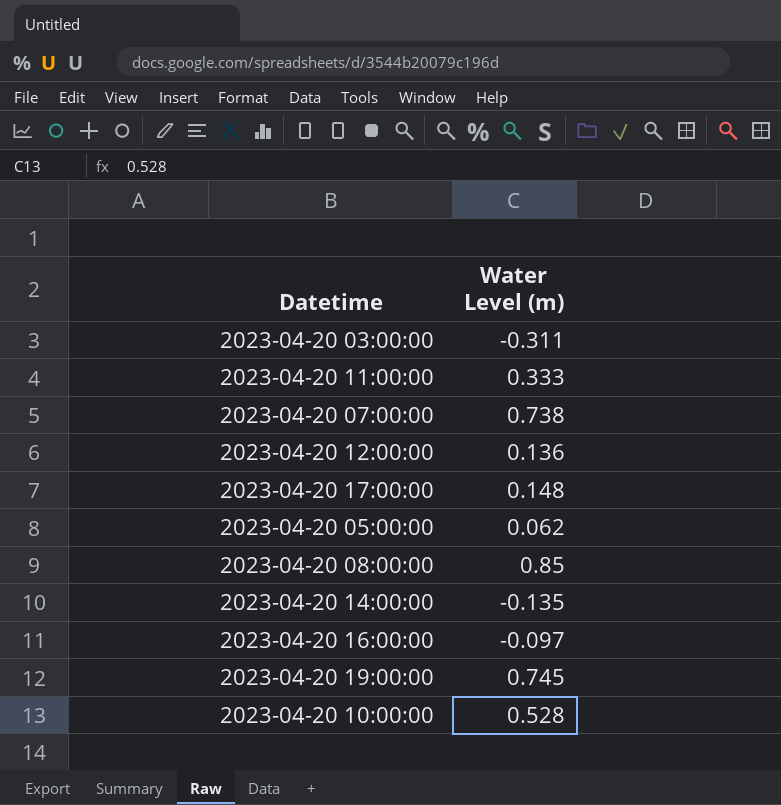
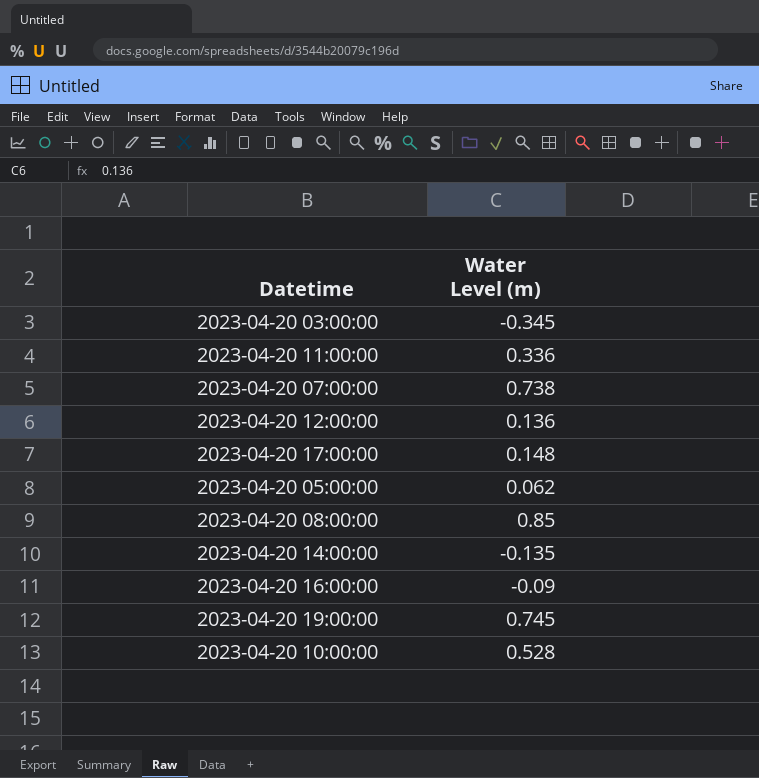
2023-04-20 03:00:00 | Water Level (m): -0.311 -> -0.345
2023-04-20 11:00:00 | Water Level (m): 0.333 -> 0.336
2023-04-20 16:00:00 | Water Level (m): -0.097 -> -0.09

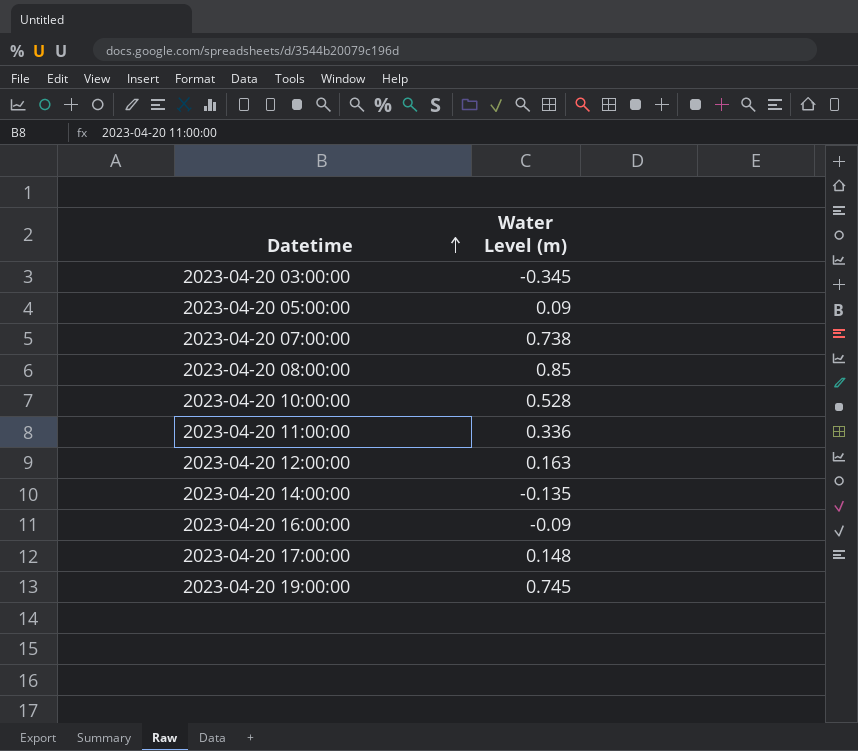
row order: none -> Datetime ascending
2023-04-20 05:00:00 | Water Level (m): 0.062 -> 0.09
2023-04-20 12:00:00 | Water Level (m): 0.136 -> 0.163

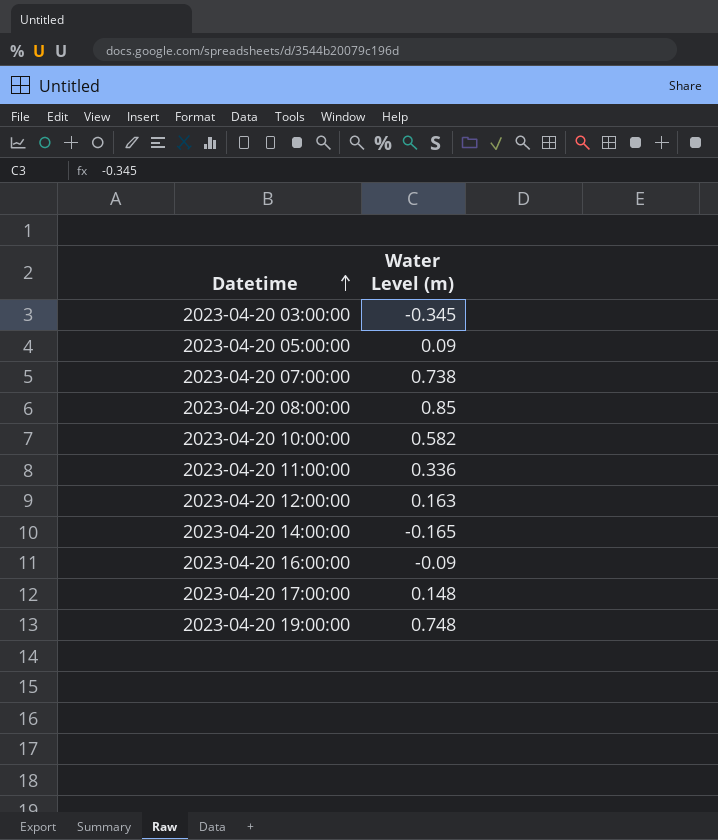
2023-04-20 10:00:00 | Water Level (m): 0.528 -> 0.582
2023-04-20 14:00:00 | Water Level (m): -0.135 -> -0.165
2023-04-20 19:00:00 | Water Level (m): 0.745 -> 0.748

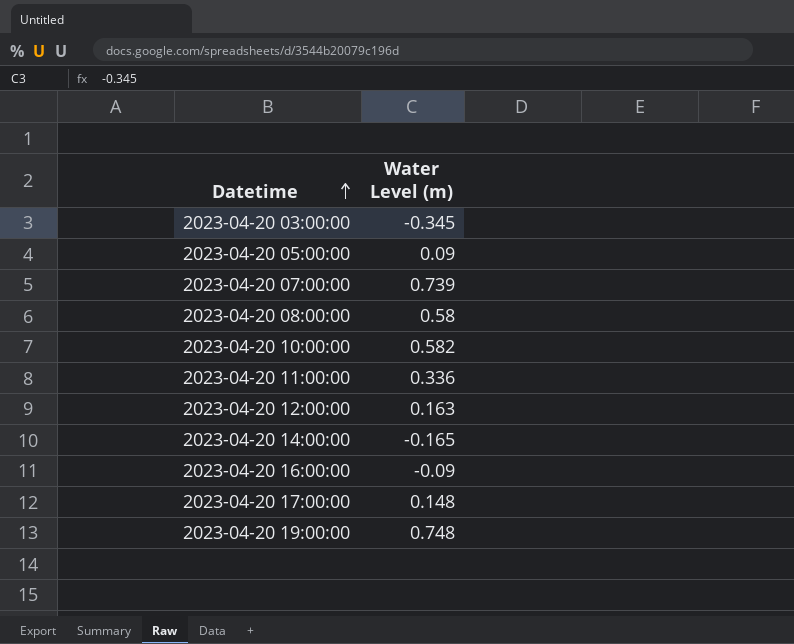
2023-04-20 07:00:00 | Water Level (m): 0.738 -> 0.739
2023-04-20 08:00:00 | Water Level (m): 0.85 -> 0.58

